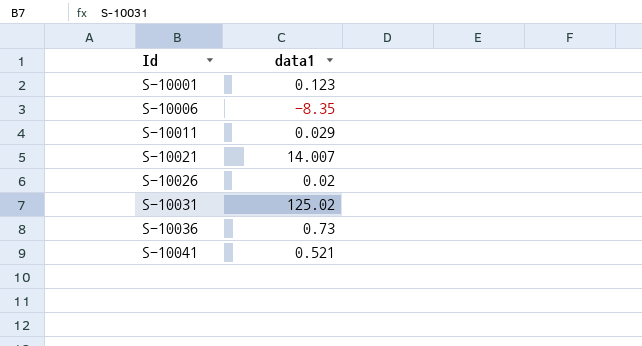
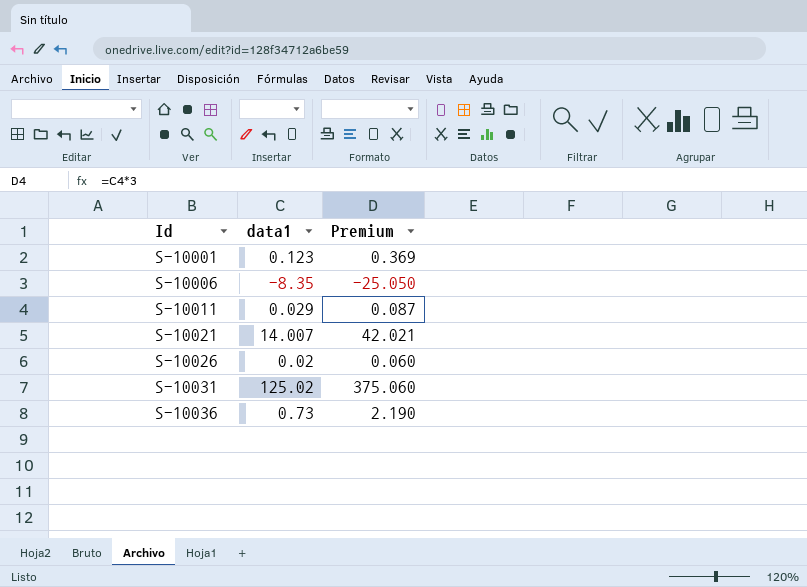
column Premium | formula: none -> [data1] * 3
row S-10041: 0.521 -> none

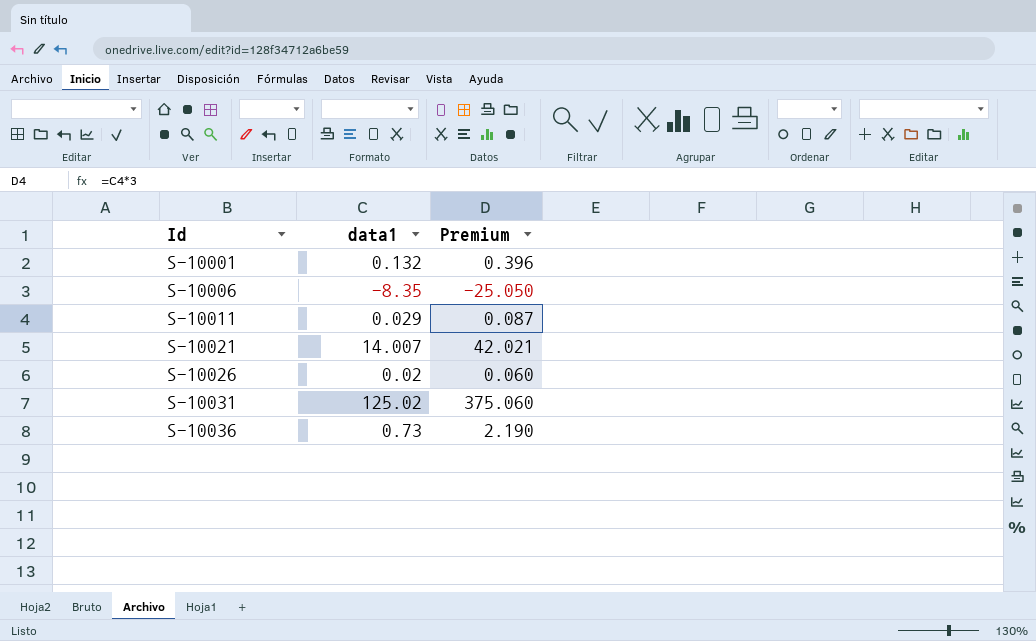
S-10001 | data1: 0.123 -> 0.132
S-10001 | Premium: 0.369 -> 0.396

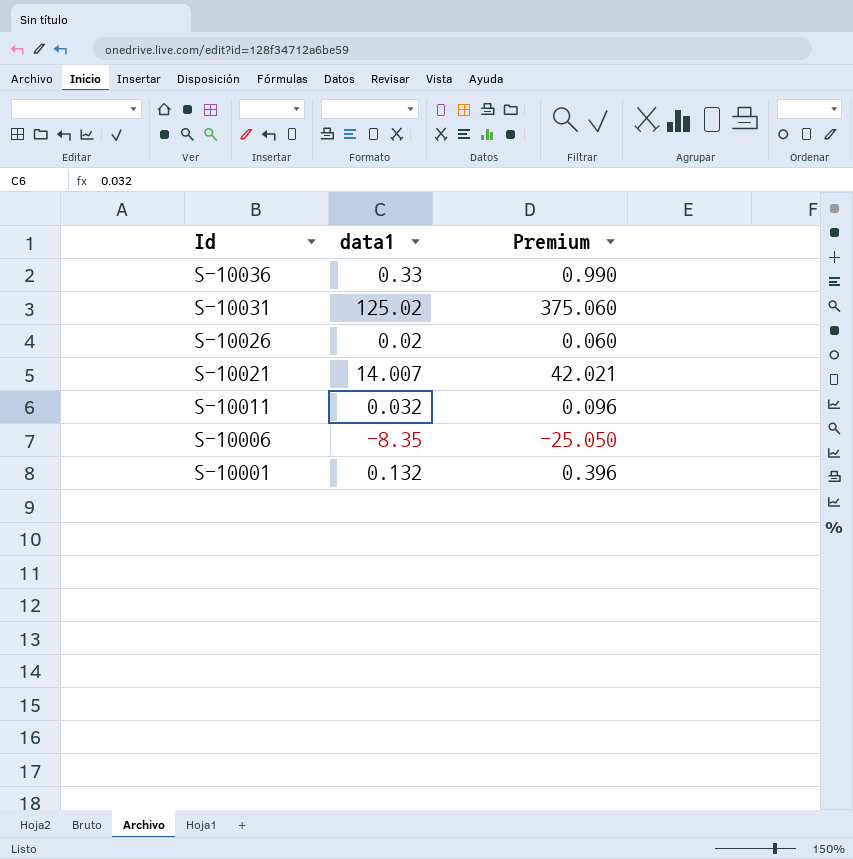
row order: Id ascending -> Id descending
S-10036 | data1: 0.73 -> 0.33
S-10036 | Premium: 2.190 -> 0.990
S-10011 | data1: 0.029 -> 0.032
S-10011 | Premium: 0.087 -> 0.096

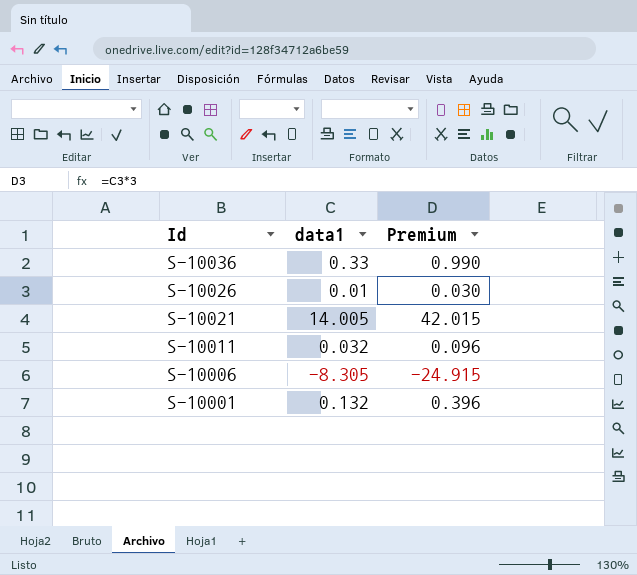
row S-10031: 125.02 | 375.060 -> none
S-10026 | data1: 0.02 -> 0.01
S-10026 | Premium: 0.060 -> 0.030
S-10021 | data1: 14.007 -> 14.005
S-10021 | Premium: 42.021 -> 42.015
S-10006 | data1: -8.35 -> -8.305
S-10006 | Premium: -25.050 -> -24.915

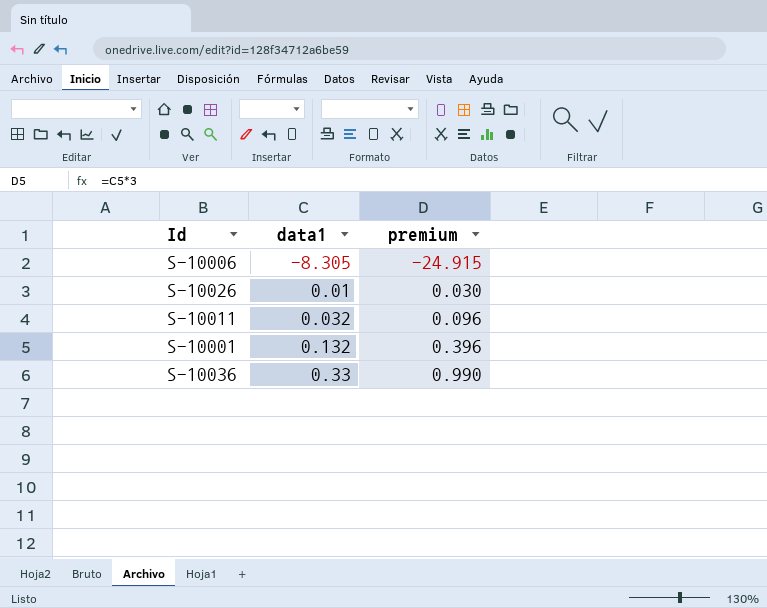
row order: Id descending -> data1 ascending
column name: Premium -> premium
row S-10021: 14.005 | 42.015 -> none

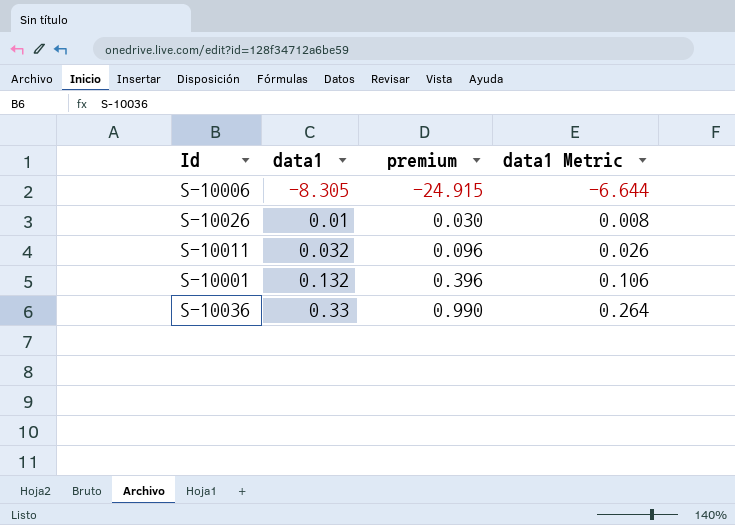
column data1 Metric | formula: none -> [data1] * 0.8

